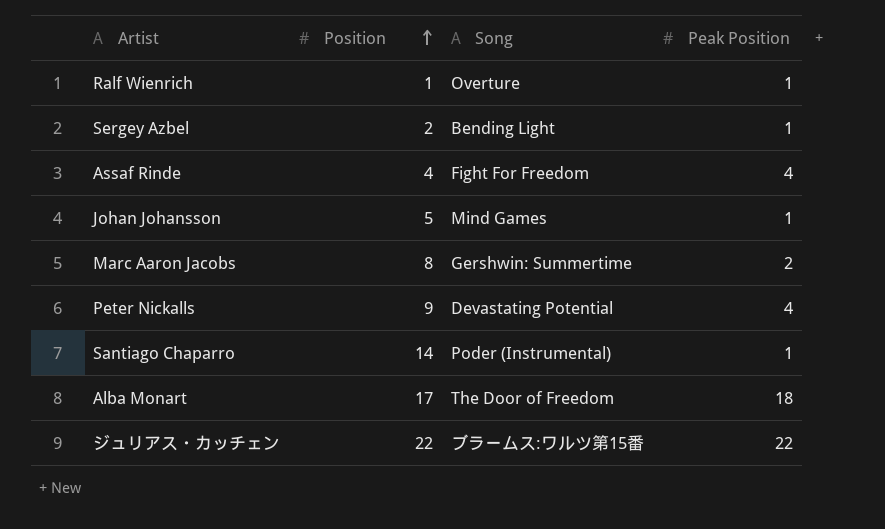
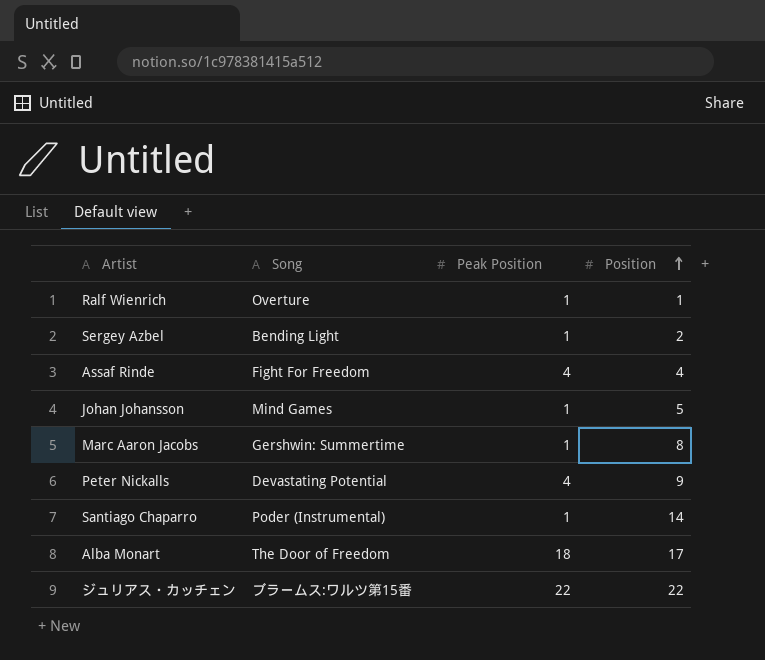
column Position | position: 2 -> 4
Marc Aaron Jacobs | Peak Position: 2 -> 1

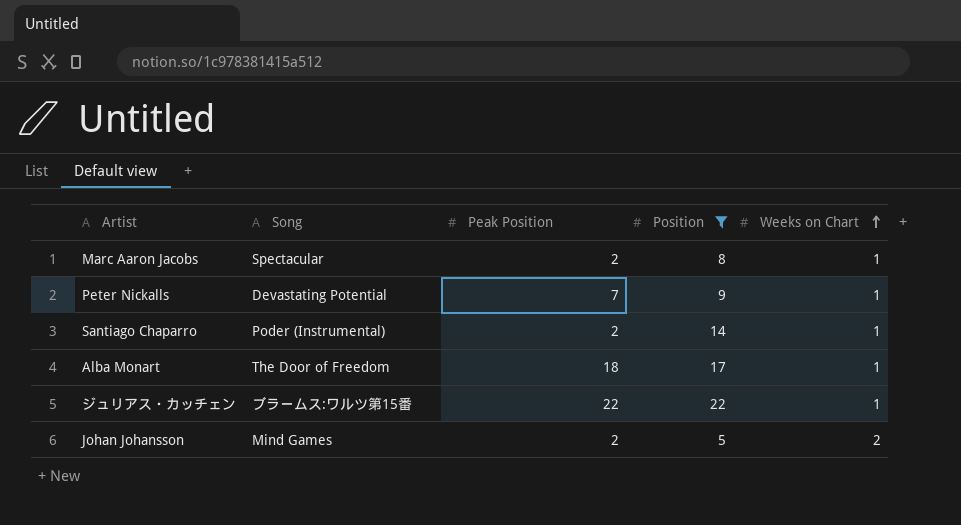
filter: none -> Position >= 5
row order: Position ascending -> Weeks on Chart ascending
column Weeks on Chart | position: none -> 5
Marc Aaron Jacobs | Song: Gershwin: Summertime -> Spectacular
Marc Aaron Jacobs | Peak Position: 1 -> 2
Peter Nickalls | Peak Position: 4 -> 7
Santiago Chaparro | Peak Position: 1 -> 2
Johan Johansson | Peak Position: 1 -> 2

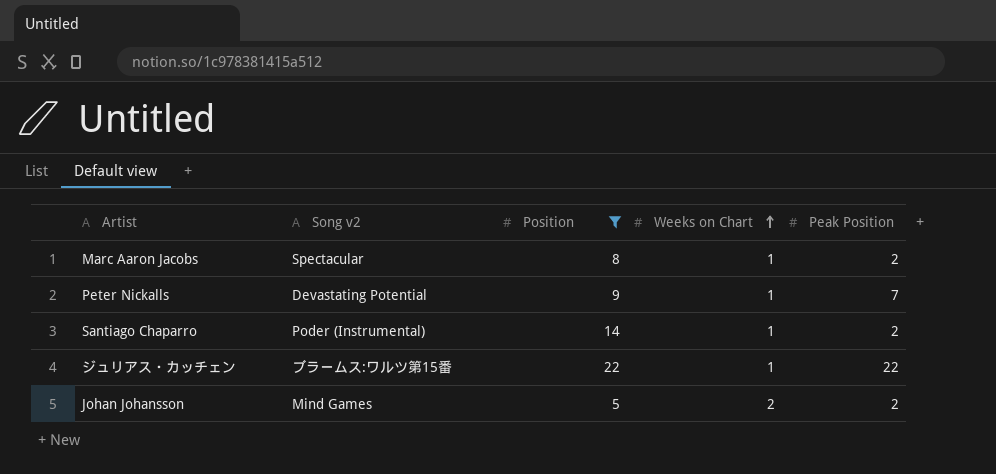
column name: Song -> Song v2
column Peak Position | position: 3 -> 5
row Alba Monart: The Door of Freedom | 18 | 17 | 1 -> none

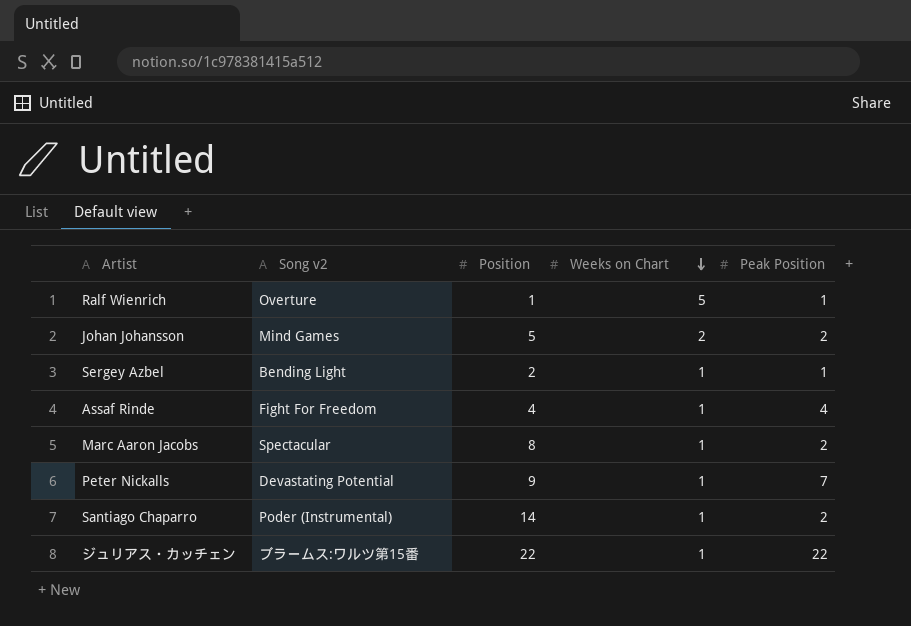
filter: Position >= 5 -> none
row order: Weeks on Chart ascending -> Weeks on Chart descending

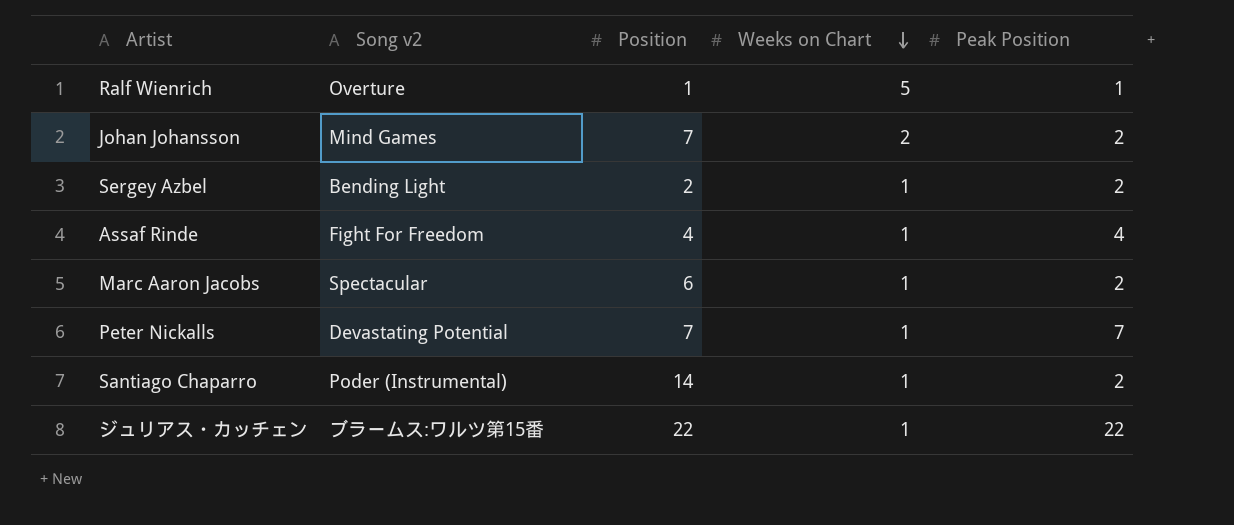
Johan Johansson | Position: 5 -> 7
Sergey Azbel | Peak Position: 1 -> 2
Marc Aaron Jacobs | Position: 8 -> 6
Peter Nickalls | Position: 9 -> 7

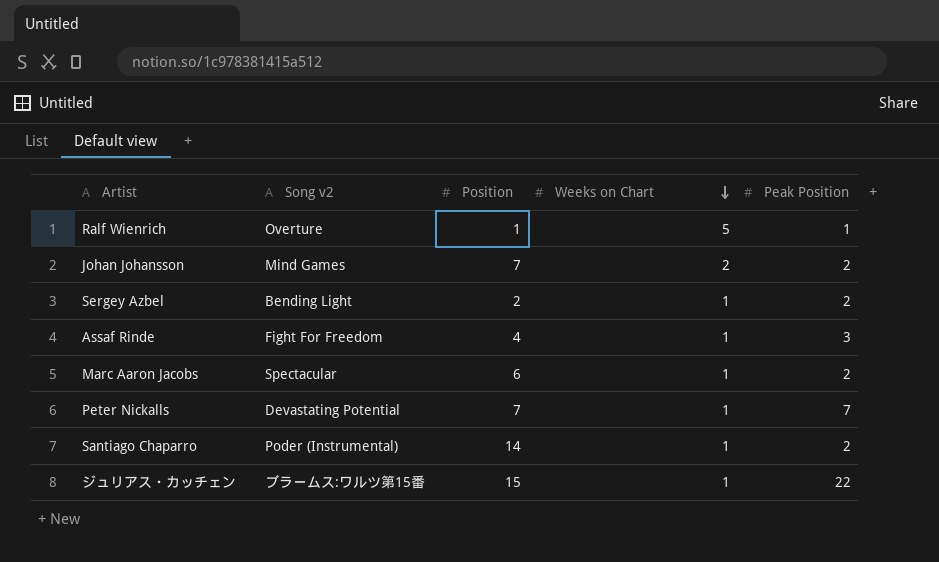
Assaf Rinde | Peak Position: 4 -> 3
ジュリアス・カッチェン | Position: 22 -> 15

